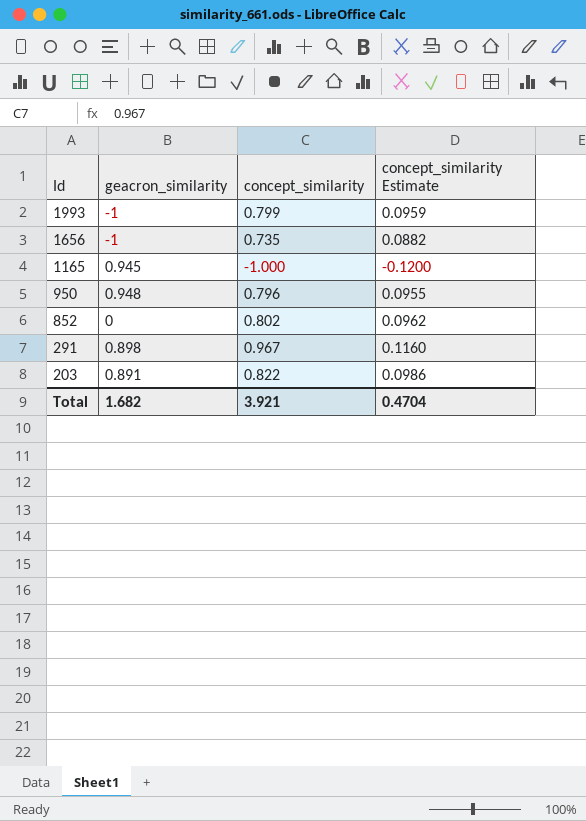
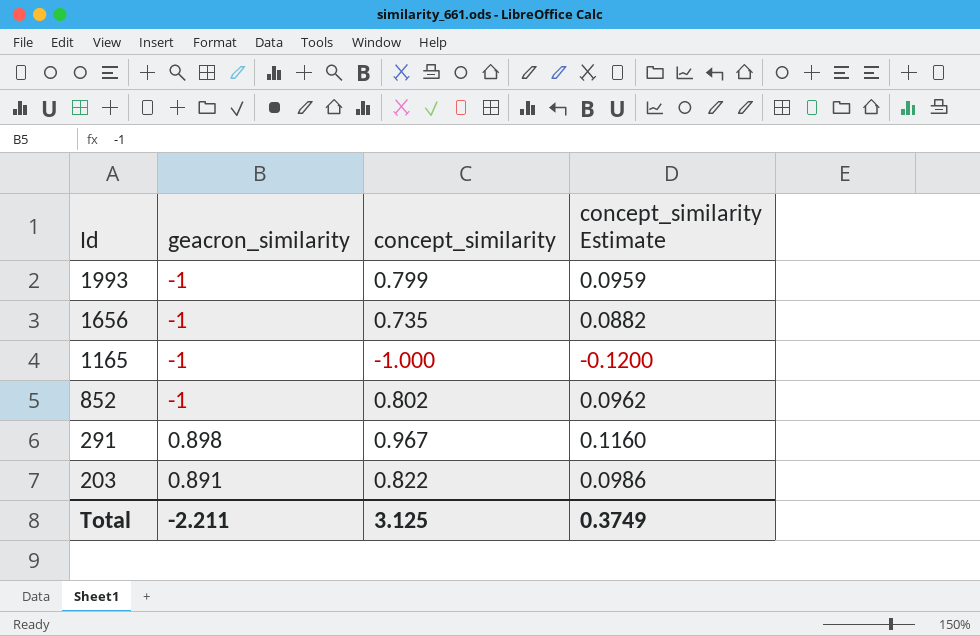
row 950: 0.948 | 0.796 | 0.0955 -> none
1165 | geacron_similarity: 0.945 -> -1
852 | geacron_similarity: 0 -> -1
Total | geacron_similarity: 1.682 -> -2.211
Total | concept_similarity: 3.921 -> 3.125
Total | concept_similarity Estimate: 0.4704 -> 0.3749

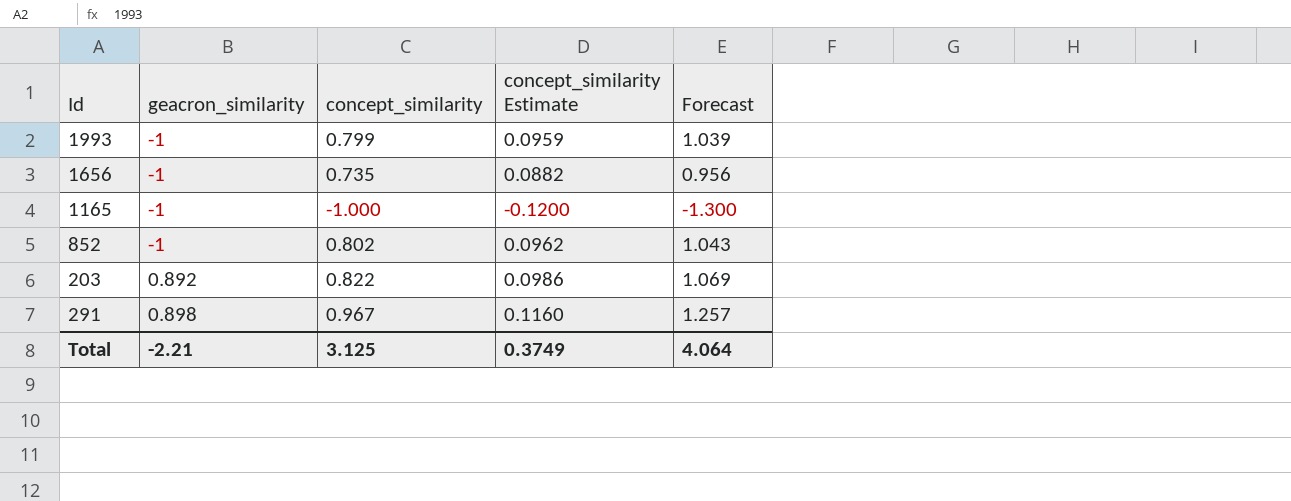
row order: Id descending -> geacron_similarity ascending
column Forecast | formula: none -> [concept_similarity] * 1.3
203 | geacron_similarity: 0.891 -> 0.892
Total | geacron_similarity: -2.211 -> -2.21

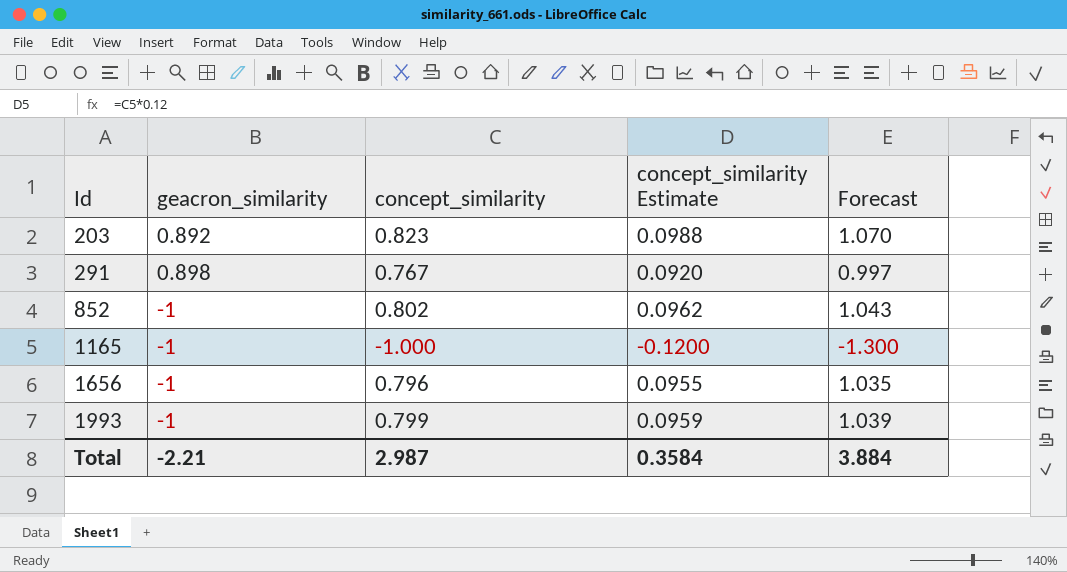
row order: geacron_similarity ascending -> Id ascending
203 | concept_similarity: 0.822 -> 0.823
203 | concept_similarity Estimate: 0.0986 -> 0.0988
203 | Forecast: 1.069 -> 1.070
291 | concept_similarity: 0.967 -> 0.767
291 | concept_similarity Estimate: 0.1160 -> 0.0920
291 | Forecast: 1.257 -> 0.997
1656 | concept_similarity: 0.735 -> 0.796
1656 | concept_similarity Estimate: 0.0882 -> 0.0955
1656 | Forecast: 0.956 -> 1.035
Total | concept_similarity: 3.125 -> 2.987
Total | concept_similarity Estimate: 0.3749 -> 0.3584
Total | Forecast: 4.064 -> 3.884

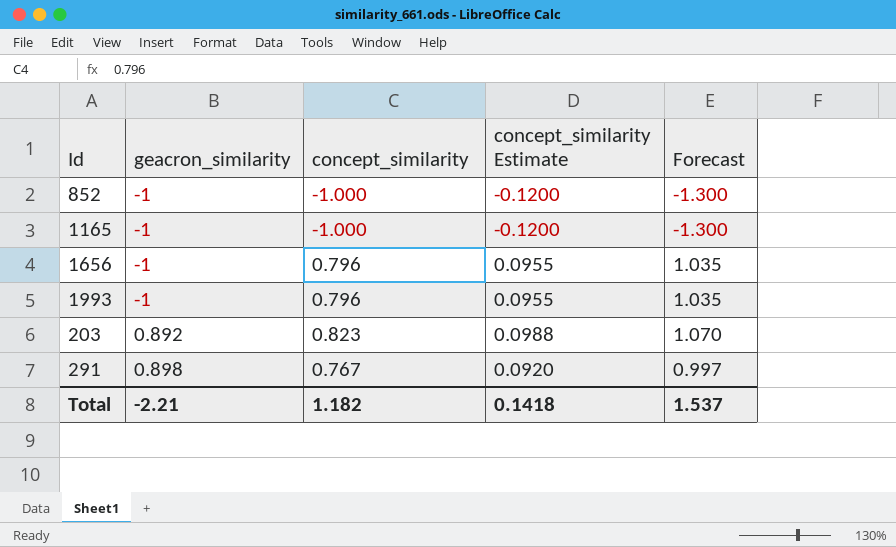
row order: Id ascending -> geacron_similarity ascending
852 | concept_similarity: 0.802 -> -1.000
852 | concept_similarity Estimate: 0.0962 -> -0.1200
852 | Forecast: 1.043 -> -1.300
1993 | concept_similarity: 0.799 -> 0.796
1993 | concept_similarity Estimate: 0.0959 -> 0.0955
1993 | Forecast: 1.039 -> 1.035
Total | concept_similarity: 2.987 -> 1.182
Total | concept_similarity Estimate: 0.3584 -> 0.1418
Total | Forecast: 3.884 -> 1.537

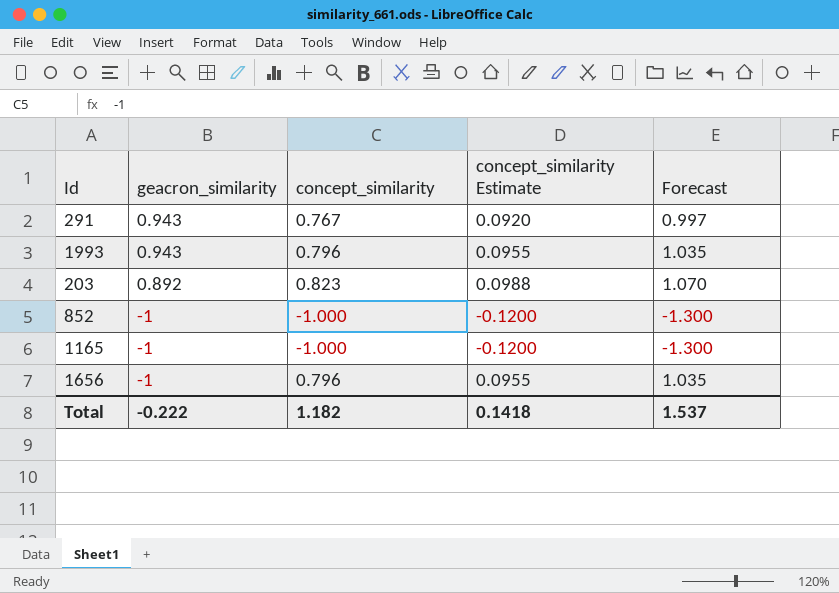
row order: geacron_similarity ascending -> geacron_similarity descending
291 | geacron_similarity: 0.898 -> 0.943
1993 | geacron_similarity: -1 -> 0.943
Total | geacron_similarity: -2.21 -> -0.222

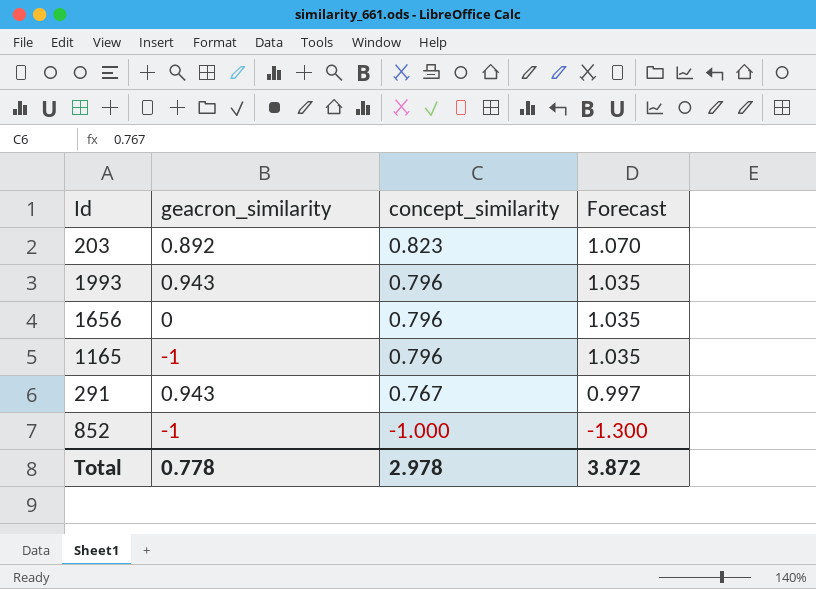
row order: geacron_similarity descending -> concept_similarity descending
column concept_similarity Estimate | formula: [concept_similarity] * 0.12 -> none
1656 | geacron_similarity: -1 -> 0
1165 | concept_similarity: -1.000 -> 0.796
1165 | Forecast: -1.300 -> 1.035
Total | geacron_similarity: -0.222 -> 0.778
Total | concept_similarity: 1.182 -> 2.978
Total | Forecast: 1.537 -> 3.872

